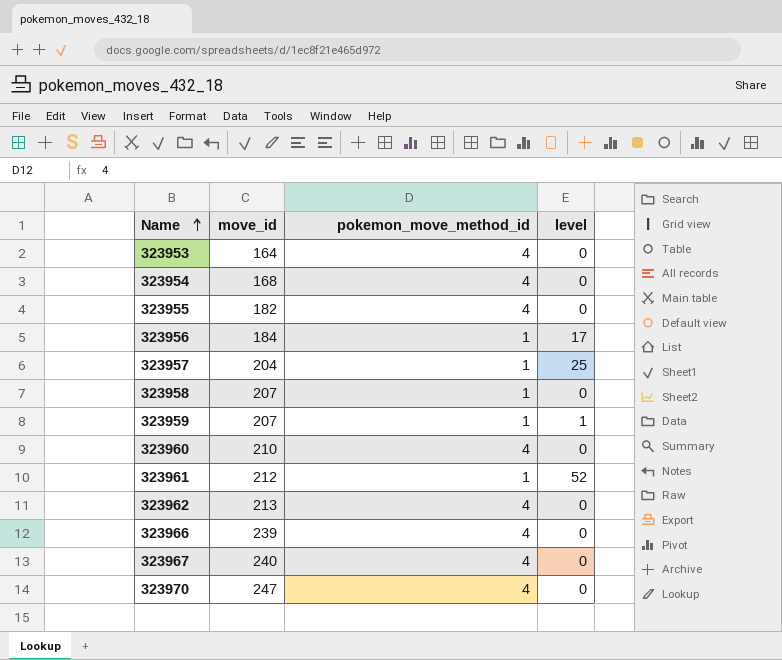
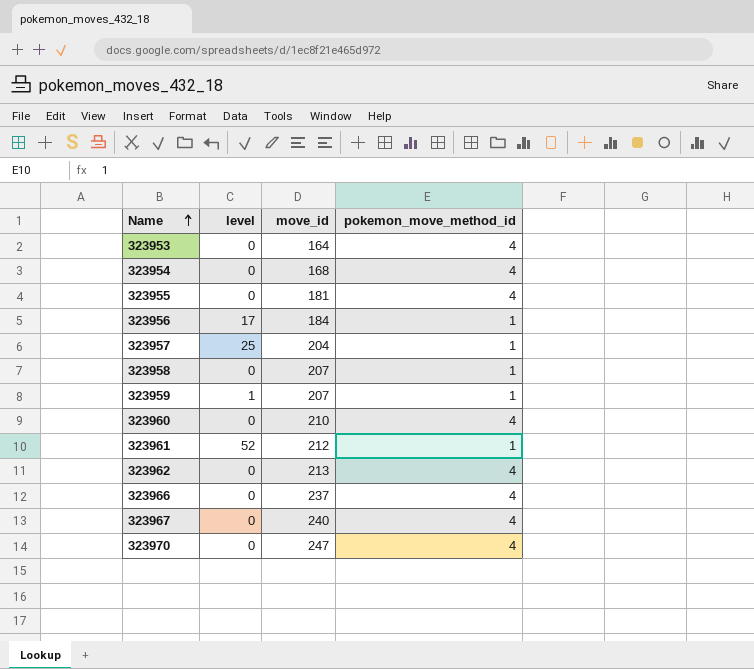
column level | position: 4 -> 2
323955 | move_id: 182 -> 181
323966 | move_id: 239 -> 237

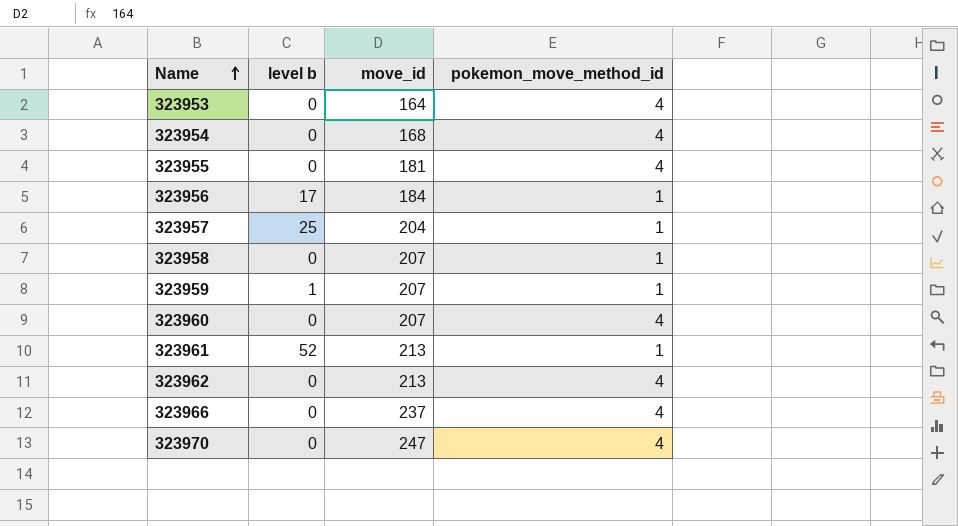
column name: level -> level b
row 323967: 0 | 240 | 4 -> none
323960 | move_id: 210 -> 207
323961 | move_id: 212 -> 213

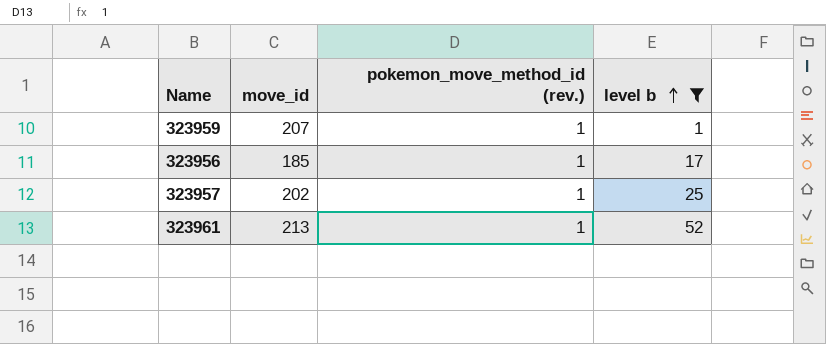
filter: none -> level b != 0
row order: Name ascending -> level b ascending
column name: pokemon_move_method_id -> pokemon_move_method_id (rev.)
column level b | position: 2 -> 4
323956 | move_id: 184 -> 185
323957 | move_id: 204 -> 202

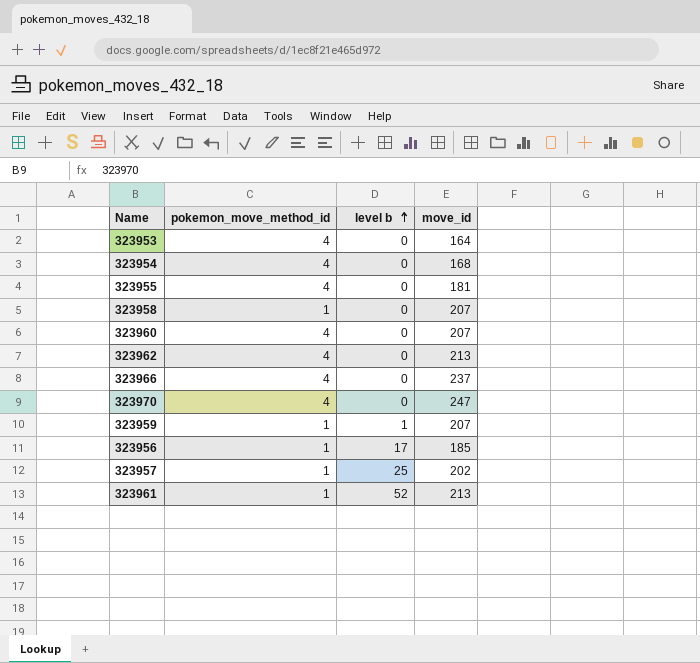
filter: level b != 0 -> none
column name: pokemon_move_method_id (rev.) -> pokemon_move_method_id
column move_id | position: 2 -> 4

